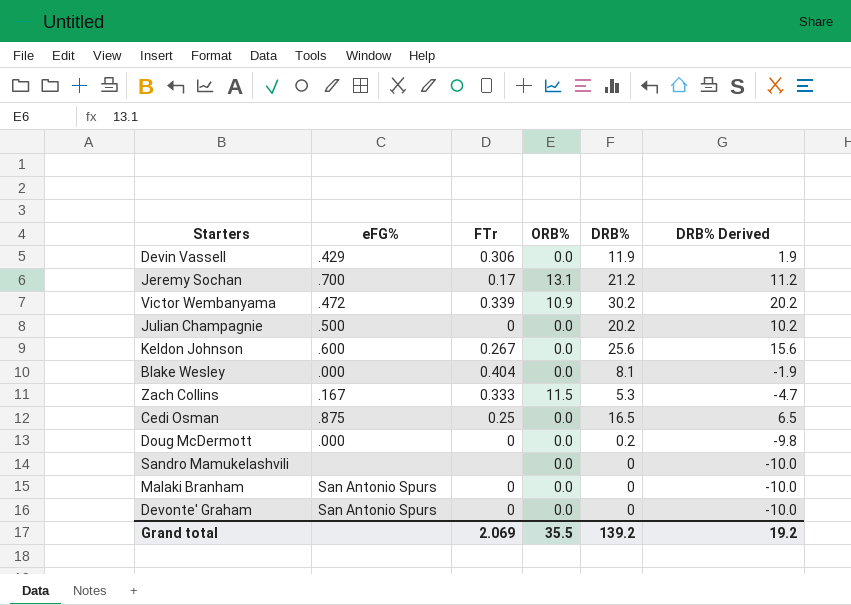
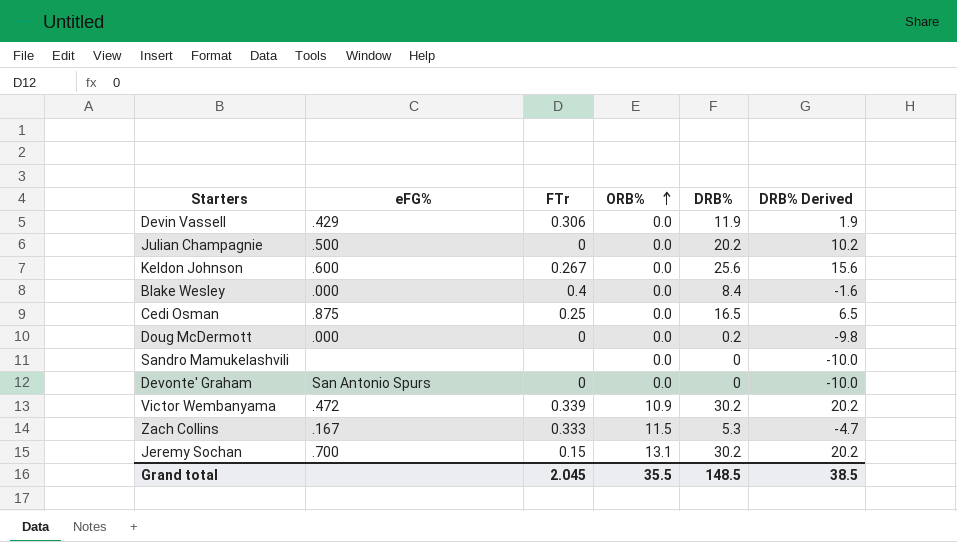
row order: none -> ORB% ascending
row Malaki Branham: San Antonio Spurs | 0 | 0.0 | 0 | -10.0 -> none
Blake Wesley | FTr: 0.404 -> 0.4
Blake Wesley | DRB%: 8.1 -> 8.4
Blake Wesley | DRB% Derived: -1.9 -> -1.6
Jeremy Sochan | FTr: 0.17 -> 0.15
Jeremy Sochan | DRB%: 21.2 -> 30.2
Jeremy Sochan | DRB% Derived: 11.2 -> 20.2
Grand total | FTr: 2.069 -> 2.045
Grand total | DRB%: 139.2 -> 148.5
Grand total | DRB% Derived: 19.2 -> 38.5

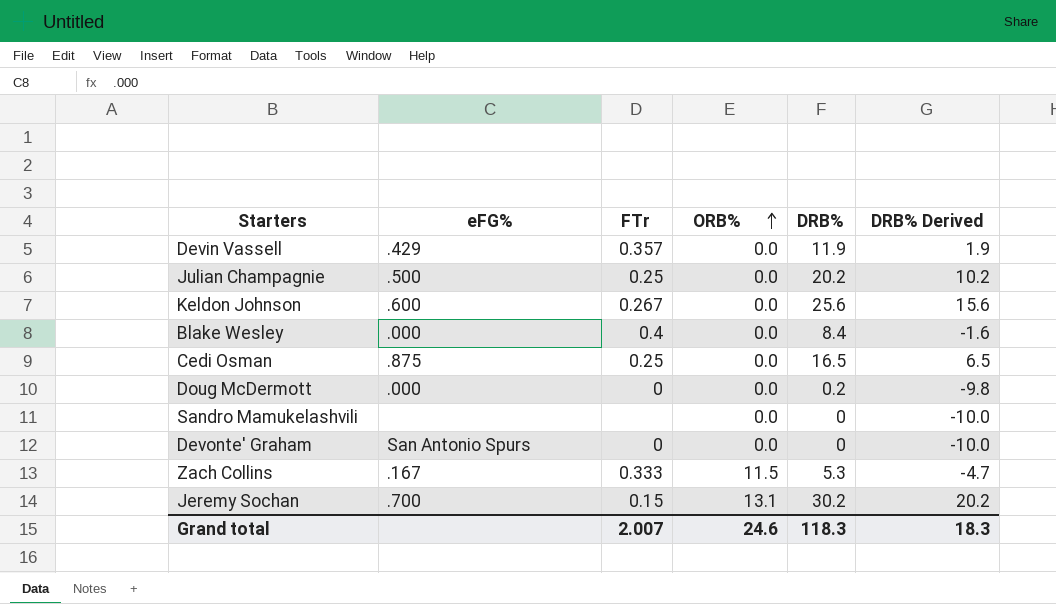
row Victor Wembanyama: .472 | 0.339 | 10.9 | 30.2 | 20.2 -> none
Devin Vassell | FTr: 0.306 -> 0.357
Julian Champagnie | FTr: 0 -> 0.25
Grand total | FTr: 2.045 -> 2.007
Grand total | ORB%: 35.5 -> 24.6
Grand total | DRB%: 148.5 -> 118.3
Grand total | DRB% Derived: 38.5 -> 18.3

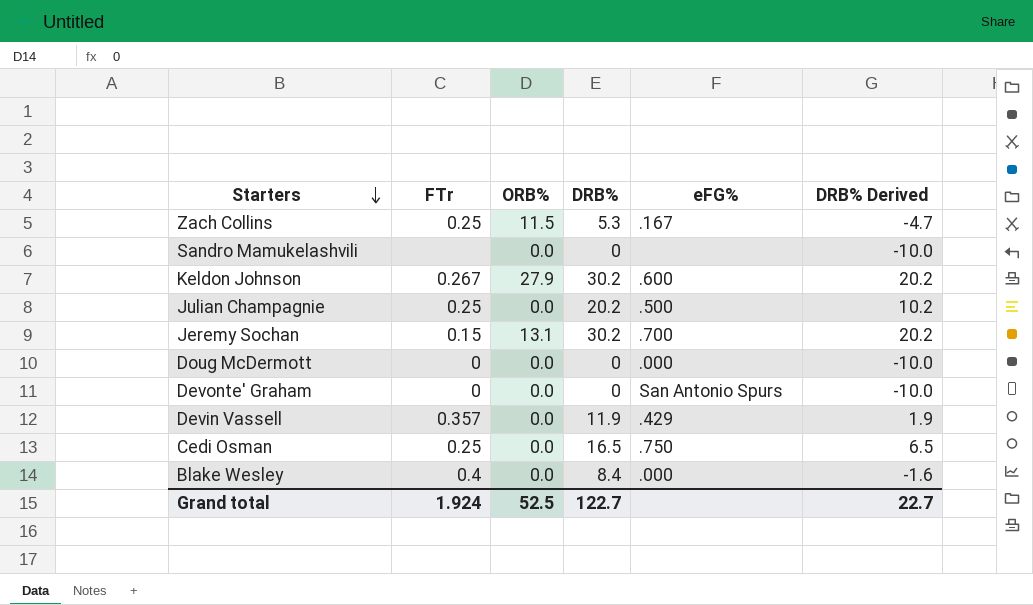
row order: ORB% ascending -> Starters descending
column eFG% | position: 2 -> 5
Zach Collins | FTr: 0.333 -> 0.25
Keldon Johnson | ORB%: 0.0 -> 27.9
Keldon Johnson | DRB%: 25.6 -> 30.2
Keldon Johnson | DRB% Derived: 15.6 -> 20.2
Doug McDermott | DRB%: 0.2 -> 0
Doug McDermott | DRB% Derived: -9.8 -> -10.0
Cedi Osman | eFG%: .875 -> .750
Grand total | FTr: 2.007 -> 1.924
Grand total | ORB%: 24.6 -> 52.5
Grand total | DRB%: 118.3 -> 122.7
Grand total | DRB% Derived: 18.3 -> 22.7

